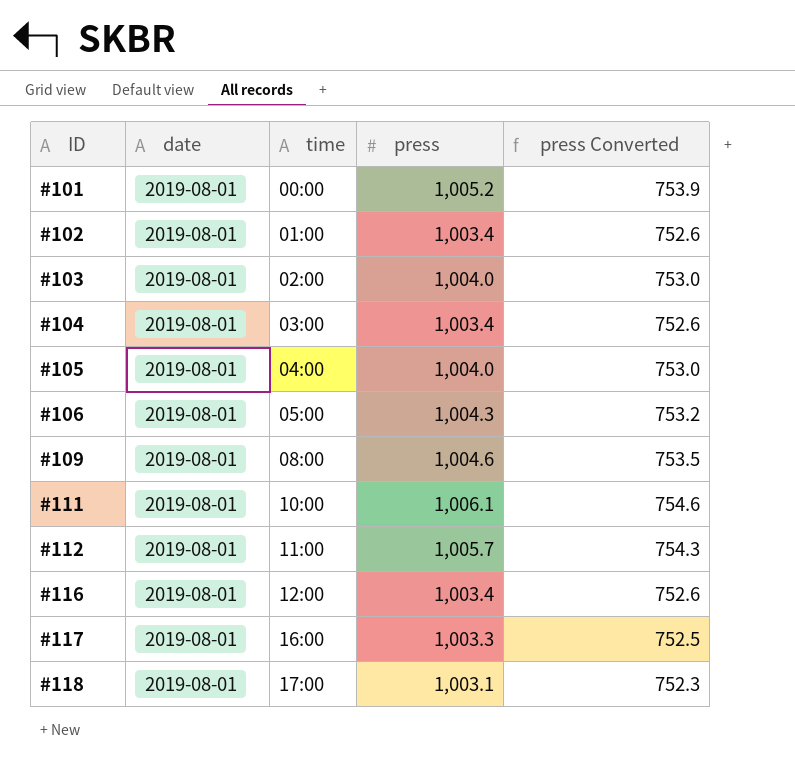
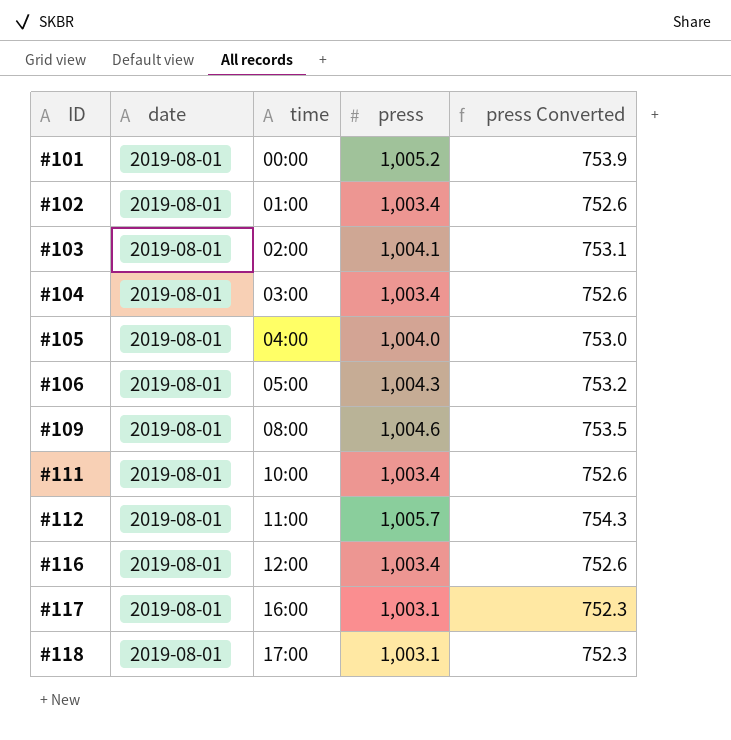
#103 | press: 1,004.0 -> 1,004.1
#103 | press Converted: 753.0 -> 753.1
#111 | press: 1,006.1 -> 1,003.4
#111 | press Converted: 754.6 -> 752.6
#117 | press: 1,003.3 -> 1,003.1
#117 | press Converted: 752.5 -> 752.3

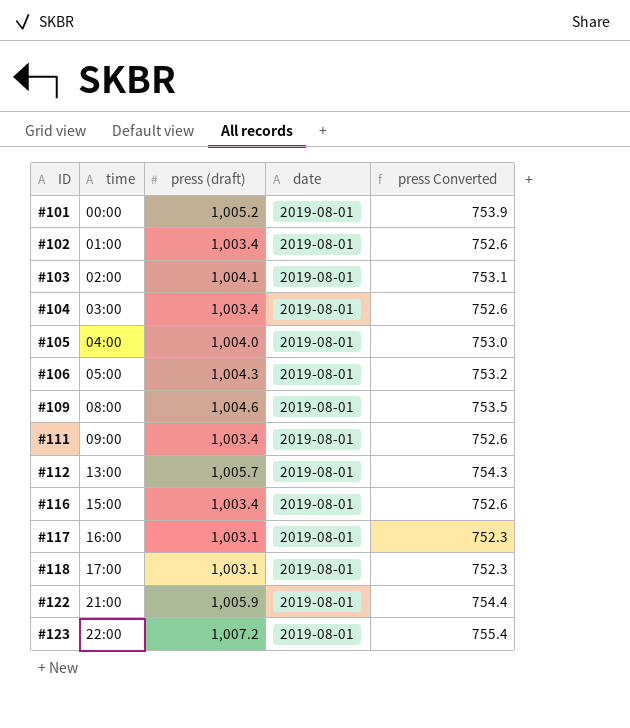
column name: press -> press (draft)
column date | position: 2 -> 4
#111 | time: 10:00 -> 09:00
#112 | time: 11:00 -> 13:00
#116 | time: 12:00 -> 15:00
row #122: none -> 21:00 | 1,005.9 | 2019-08-01 | 754.4
row #123: none -> 22:00 | 1,007.2 | 2019-08-01 | 755.4

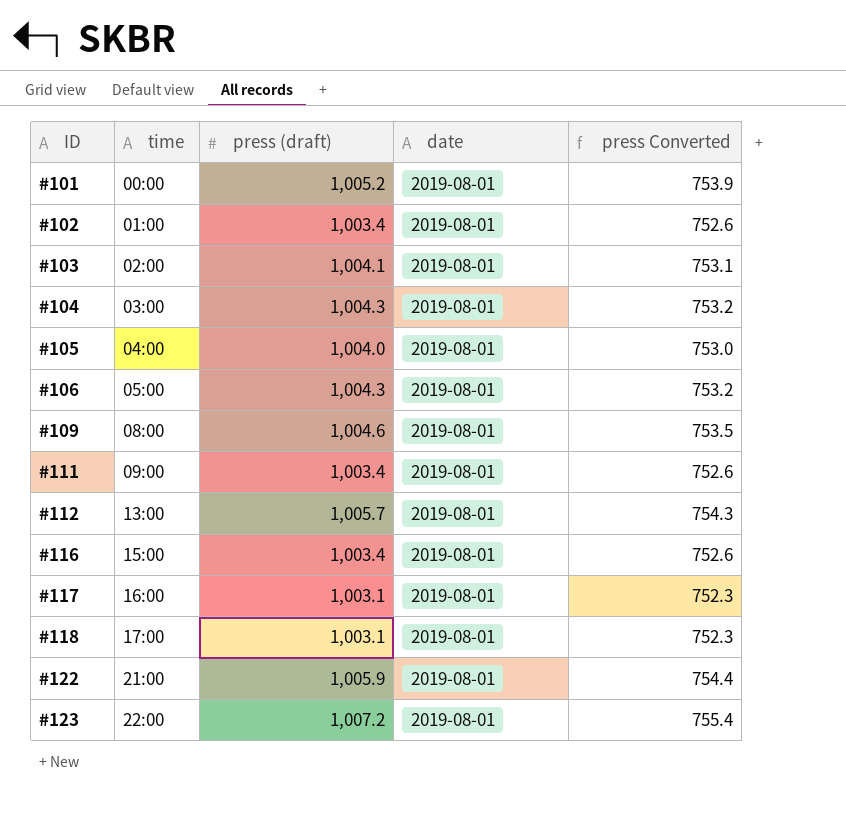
#104 | press (draft): 1,003.4 -> 1,004.3
#104 | press Converted: 752.6 -> 753.2

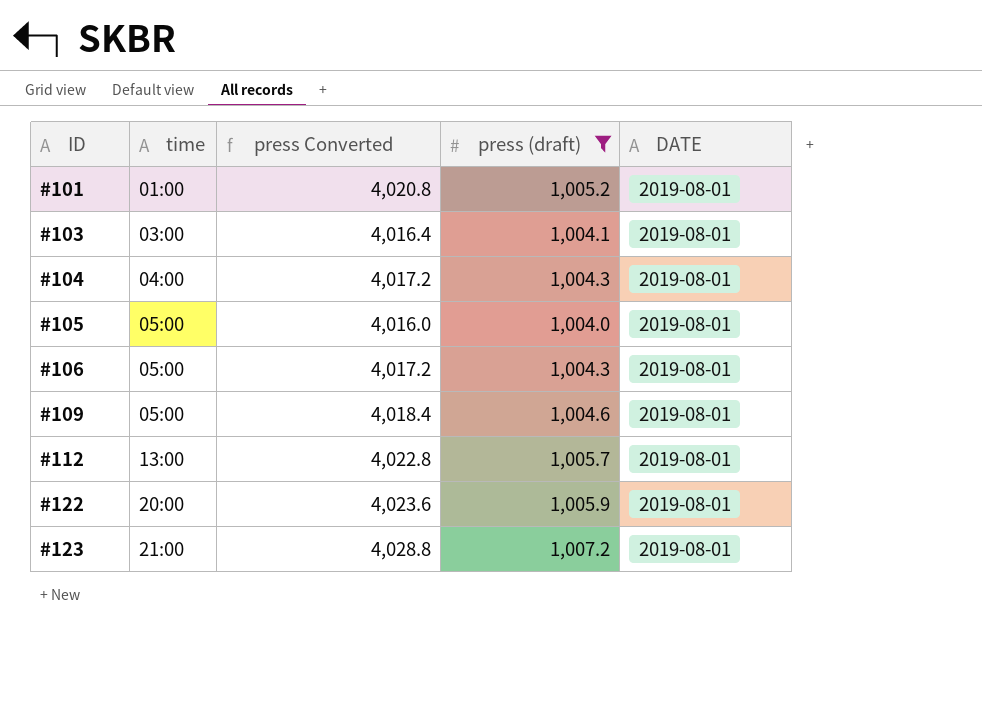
filter: none -> press (draft) >= 1,004.0
column press Converted | formula: [press (draft)] * 0.75 -> [press (draft)] * 4
column press Converted | position: 5 -> 3
column name: date -> DATE
#101 | time: 00:00 -> 01:00
#103 | time: 02:00 -> 03:00
#104 | time: 03:00 -> 04:00
#105 | time: 04:00 -> 05:00
#109 | time: 08:00 -> 05:00
#122 | time: 21:00 -> 20:00
#123 | time: 22:00 -> 21:00

